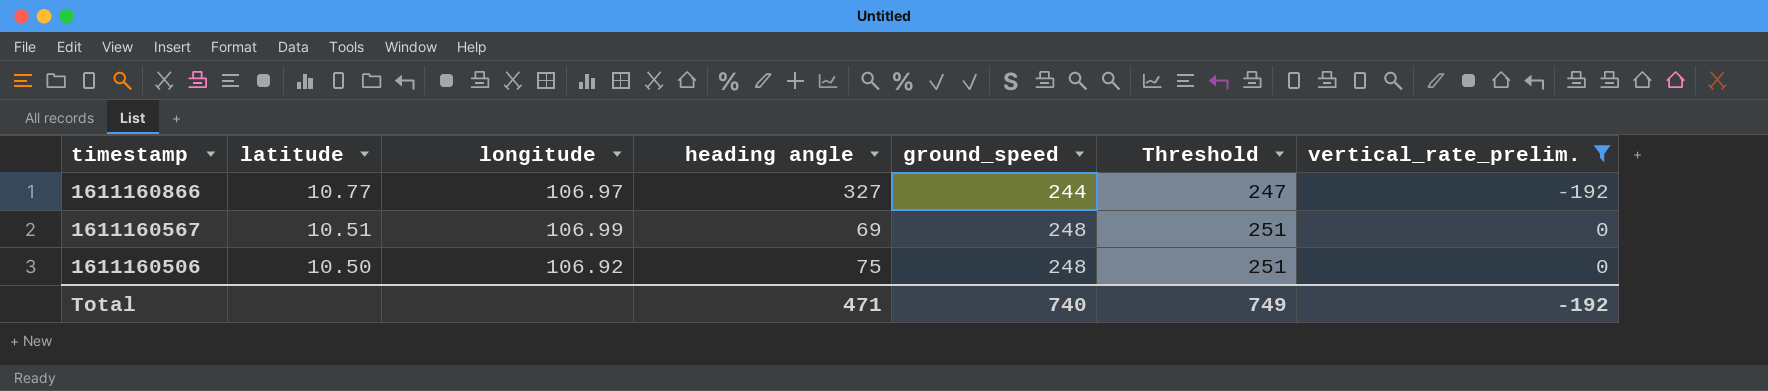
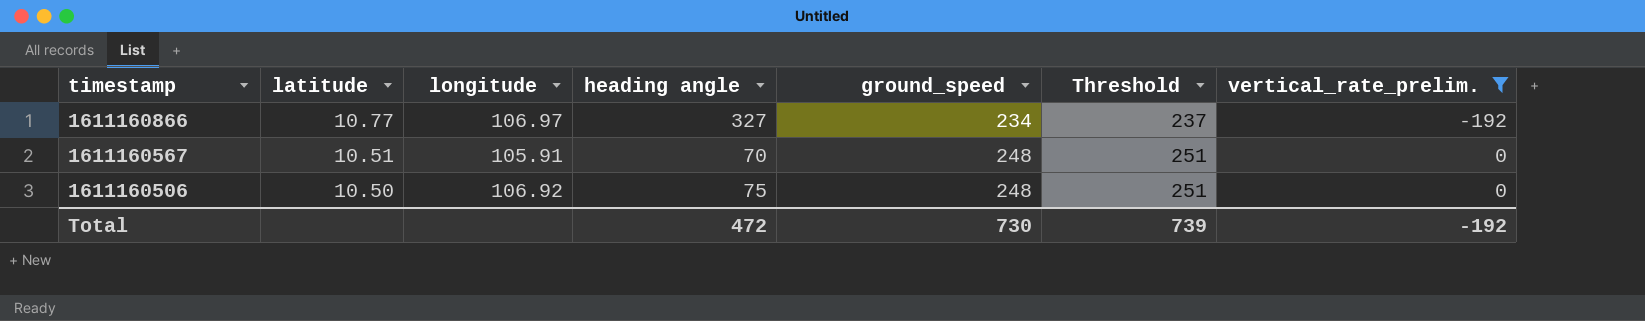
1611160866 | ground_speed: 244 -> 234
1611160866 | Threshold: 247 -> 237
1611160567 | longitude: 106.99 -> 105.91
1611160567 | heading angle: 69 -> 70
Total | heading angle: 471 -> 472
Total | ground_speed: 740 -> 730
Total | Threshold: 749 -> 739

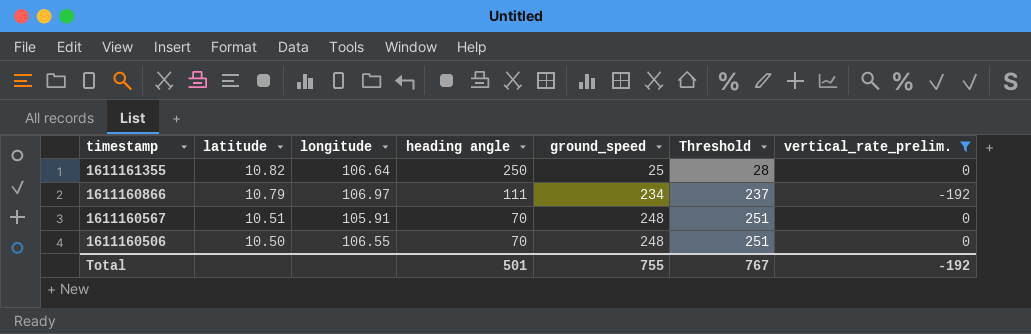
row 1611161355: none -> 10.82 | 106.64 | 250 | 25 | 28 | 0
1611160866 | latitude: 10.77 -> 10.79
1611160866 | heading angle: 327 -> 111
1611160506 | longitude: 106.92 -> 106.55
1611160506 | heading angle: 75 -> 70
Total | heading angle: 472 -> 501
Total | ground_speed: 730 -> 755
Total | Threshold: 739 -> 767

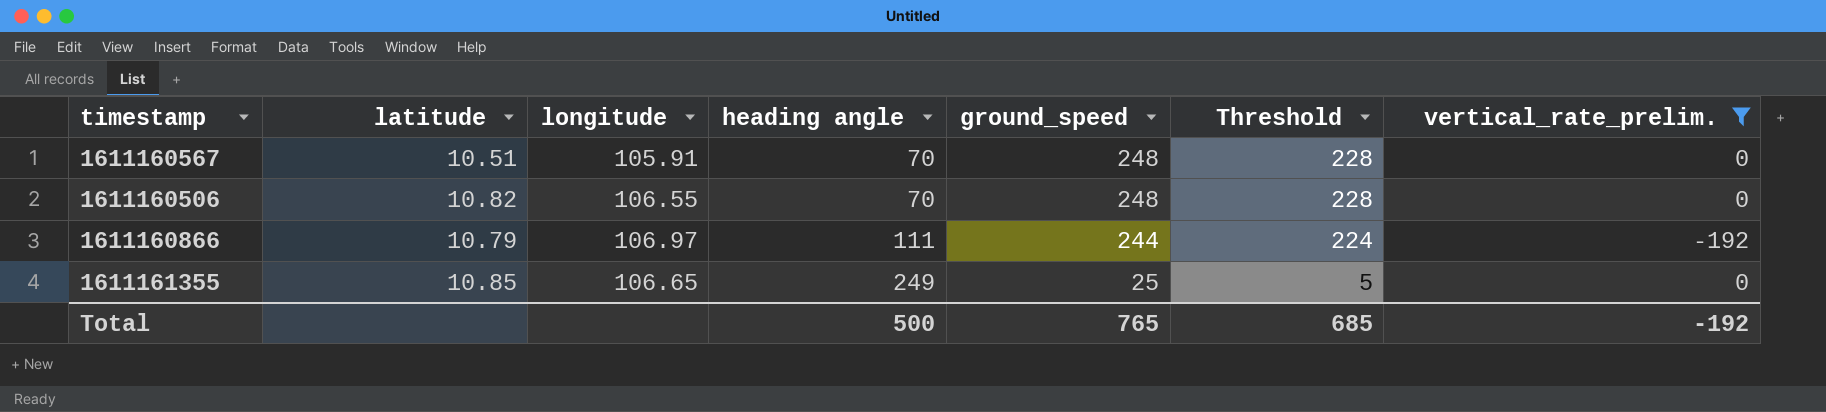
row order: timestamp descending -> heading angle ascending
column Threshold | formula: [ground_speed] + 3 -> [ground_speed] - 20
1611160506 | latitude: 10.50 -> 10.82
1611160866 | ground_speed: 234 -> 244
1611161355 | latitude: 10.82 -> 10.85
1611161355 | longitude: 106.64 -> 106.65
1611161355 | heading angle: 250 -> 249
Total | heading angle: 501 -> 500
Total | ground_speed: 755 -> 765
Total | Threshold: 767 -> 685

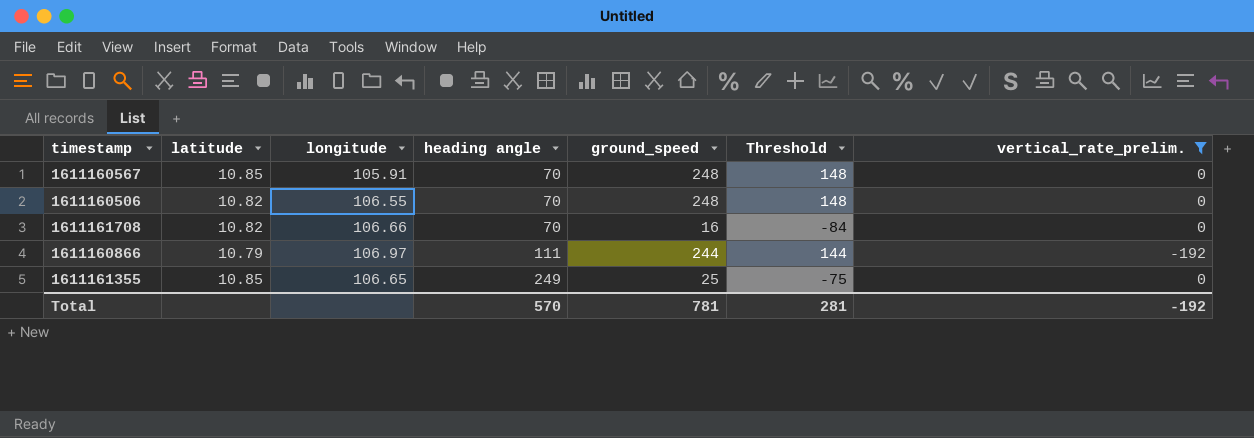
column Threshold | formula: [ground_speed] - 20 -> [ground_speed] - 100
1611160567 | latitude: 10.51 -> 10.85
row 1611161708: none -> 10.82 | 106.66 | 70 | 16 | -84 | 0
Total | heading angle: 500 -> 570
Total | ground_speed: 765 -> 781
Total | Threshold: 685 -> 281

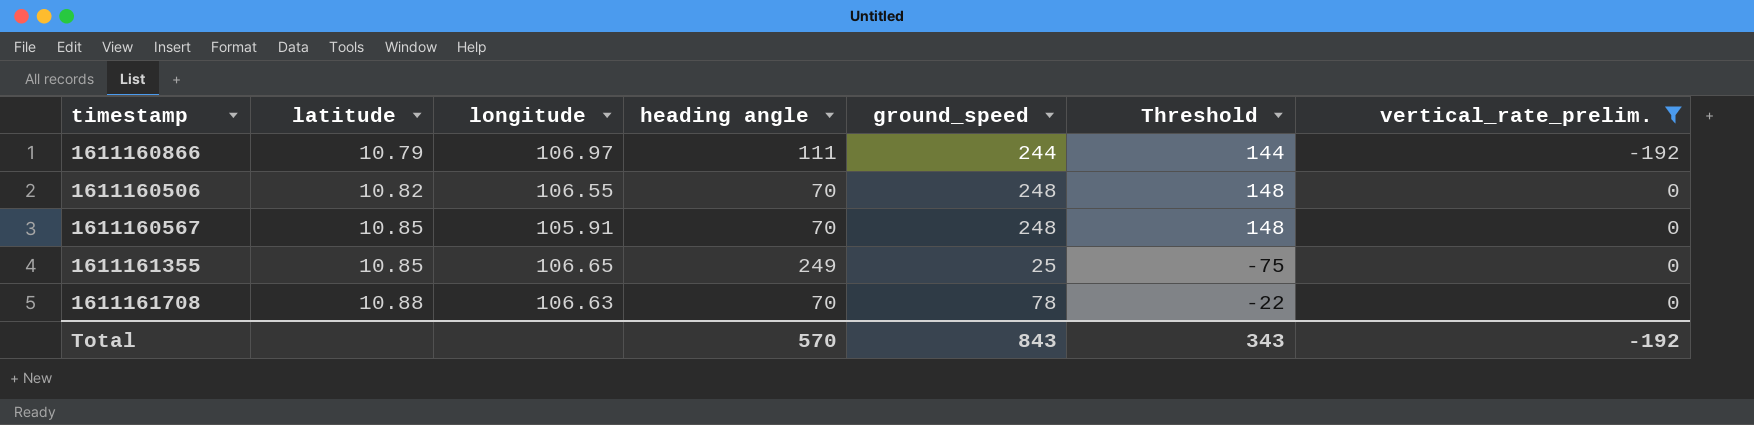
row order: heading angle ascending -> latitude ascending
1611161708 | latitude: 10.82 -> 10.88
1611161708 | longitude: 106.66 -> 106.63
1611161708 | ground_speed: 16 -> 78
1611161708 | Threshold: -84 -> -22
Total | ground_speed: 781 -> 843
Total | Threshold: 281 -> 343

